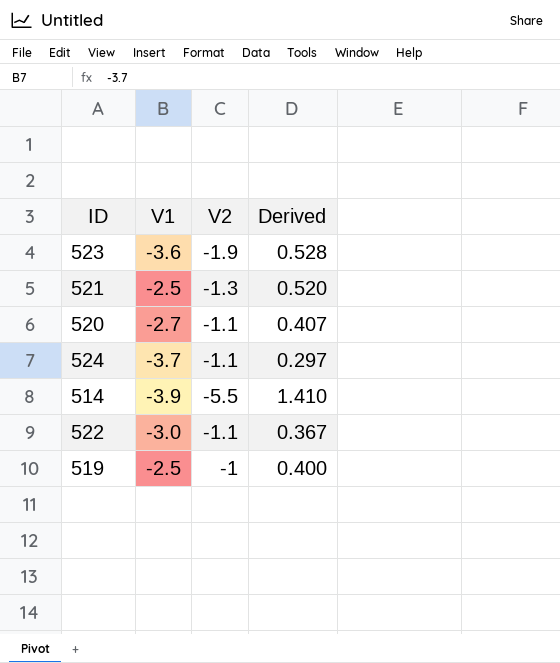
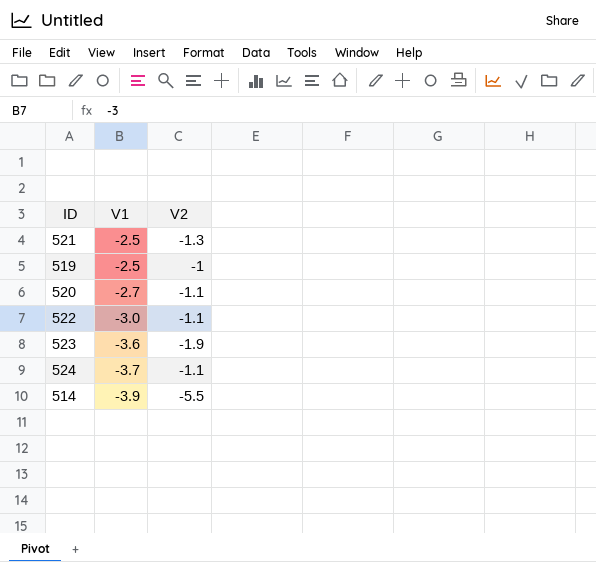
row order: none -> V1 descending
column Derived | formula: [V2] / [V1] -> none

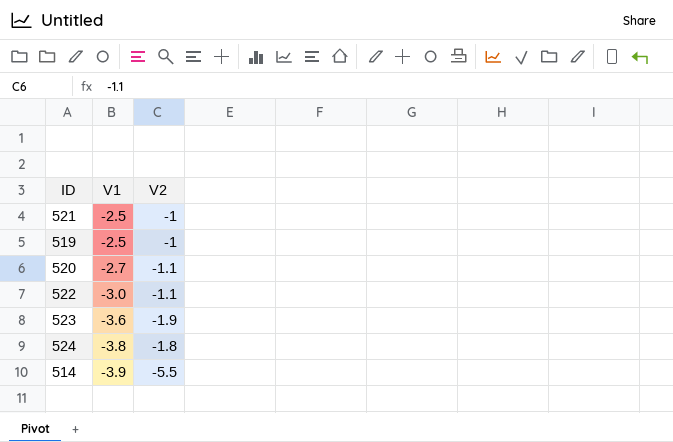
521 | V2: -1.3 -> -1
524 | V1: -3.7 -> -3.8
524 | V2: -1.1 -> -1.8

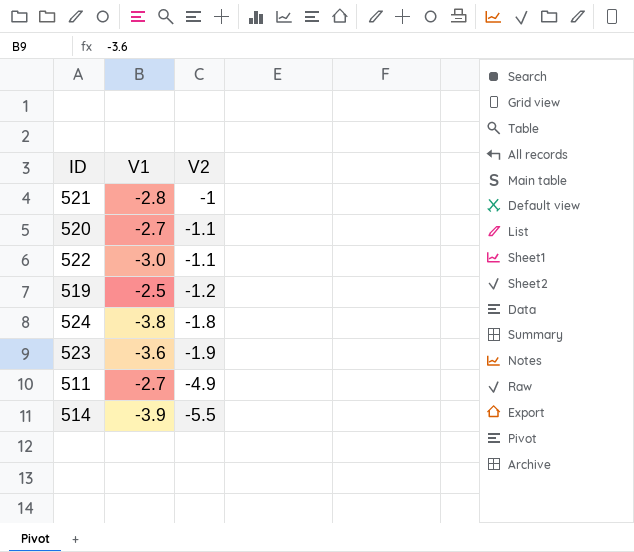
row order: V1 descending -> V2 descending
521 | V1: -2.5 -> -2.8
519 | V2: -1 -> -1.2
row 511: none -> -2.7 | -4.9

